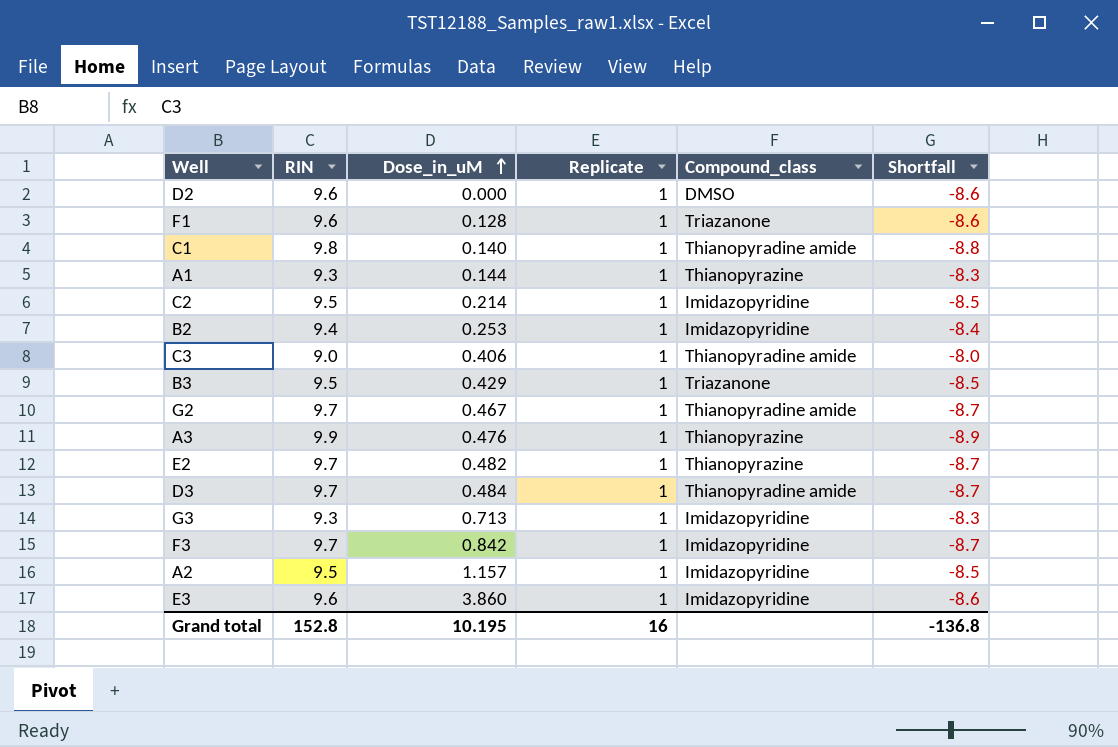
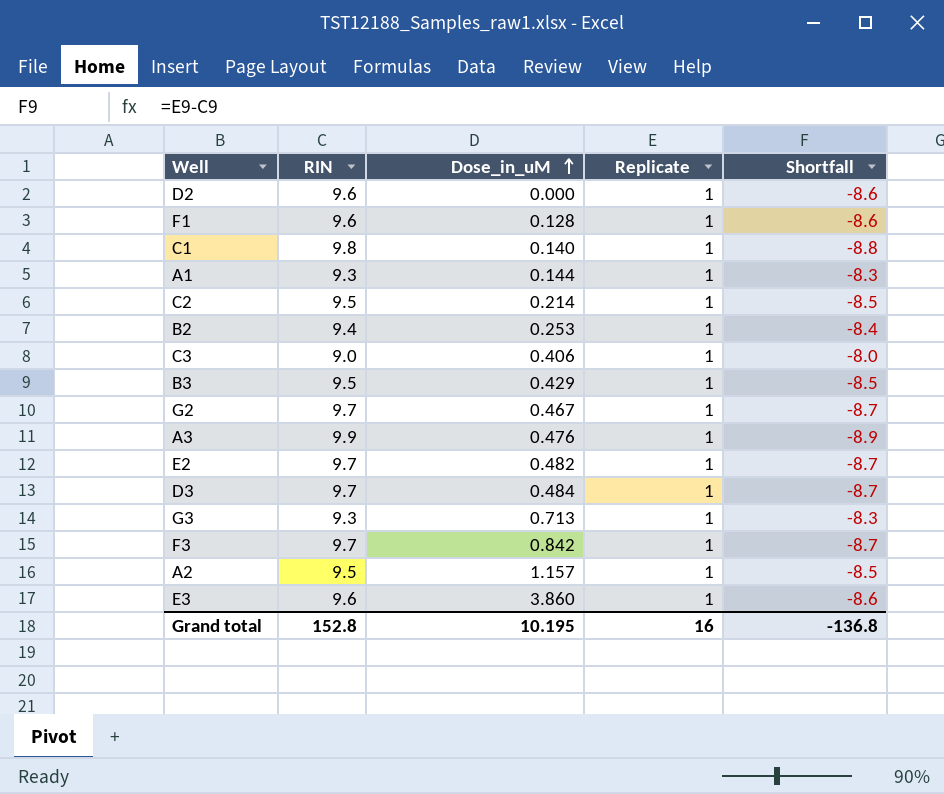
column Compound_class | position: 5 -> none

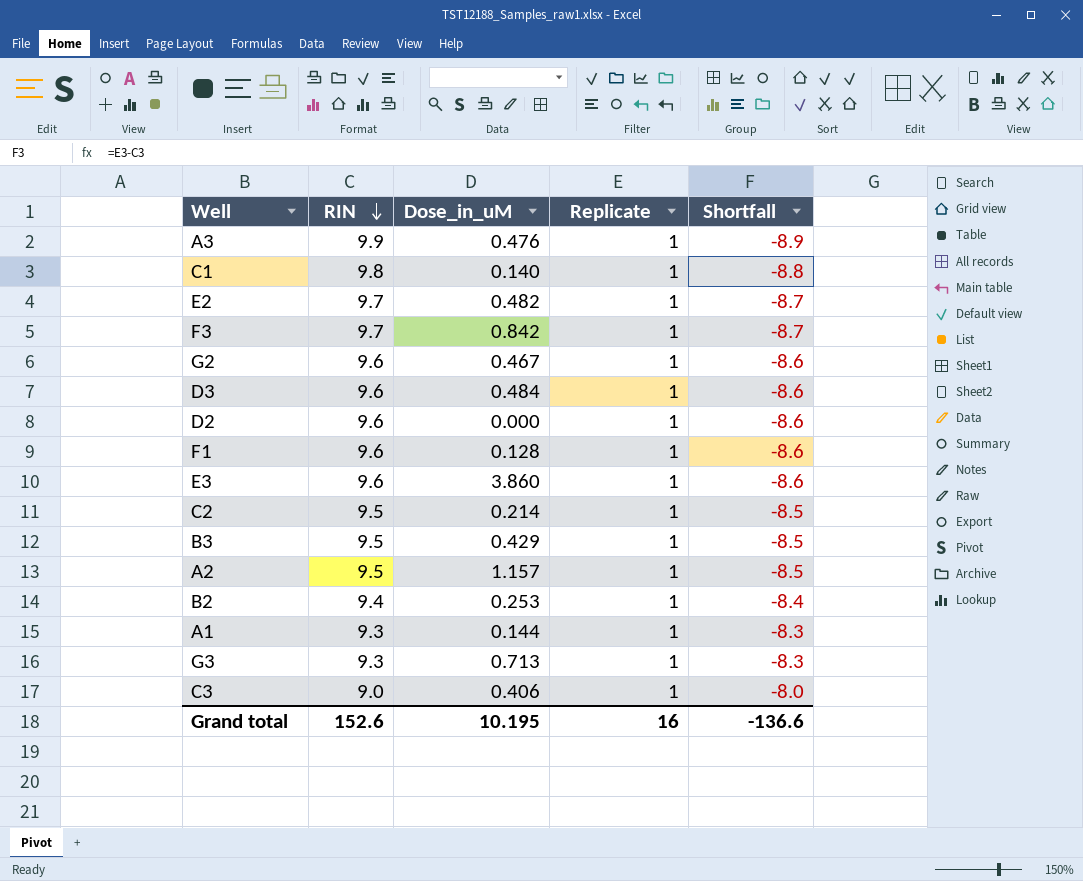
row order: Dose_in_uM ascending -> RIN descending
G2 | RIN: 9.7 -> 9.6
G2 | Shortfall: -8.7 -> -8.6
D3 | RIN: 9.7 -> 9.6
D3 | Shortfall: -8.7 -> -8.6
Grand total | RIN: 152.8 -> 152.6
Grand total | Shortfall: -136.8 -> -136.6

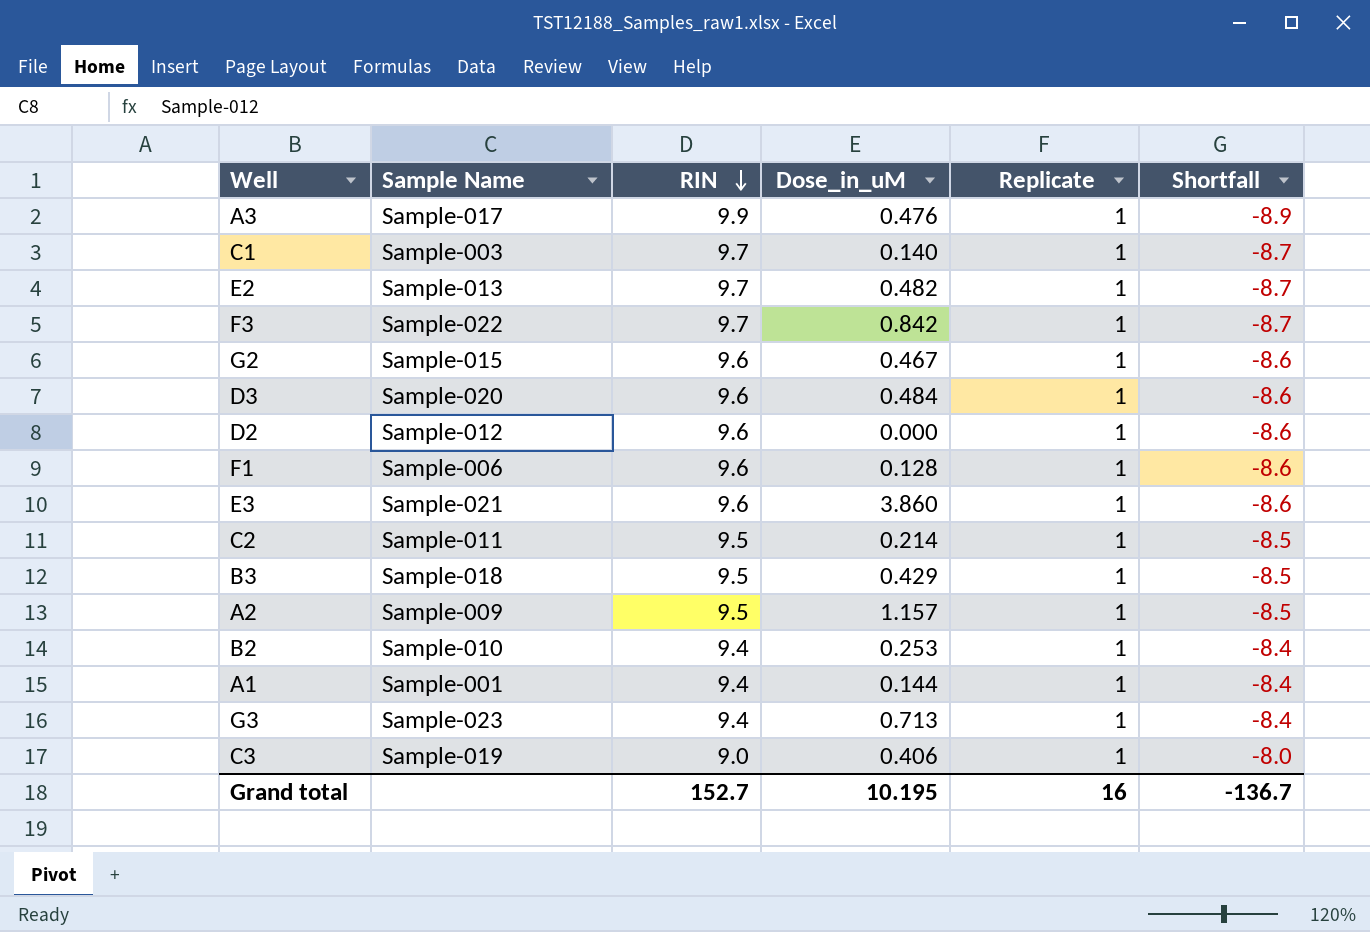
column Sample Name | position: none -> 2
C1 | RIN: 9.8 -> 9.7
C1 | Shortfall: -8.8 -> -8.7
A1 | RIN: 9.3 -> 9.4
A1 | Shortfall: -8.3 -> -8.4
G3 | RIN: 9.3 -> 9.4
G3 | Shortfall: -8.3 -> -8.4
Grand total | RIN: 152.6 -> 152.7
Grand total | Shortfall: -136.6 -> -136.7

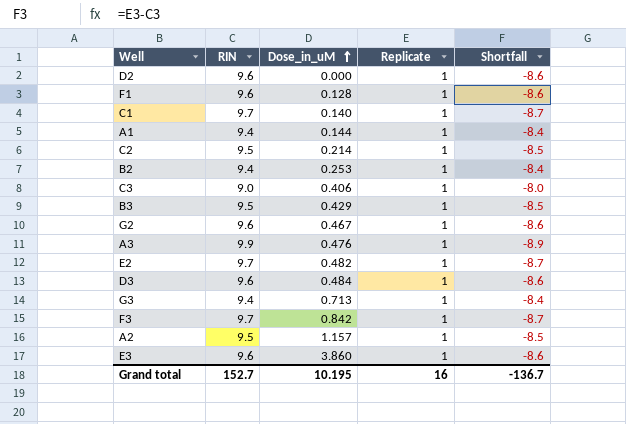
row order: RIN descending -> Dose_in_uM ascending
column Sample Name | position: 2 -> none

